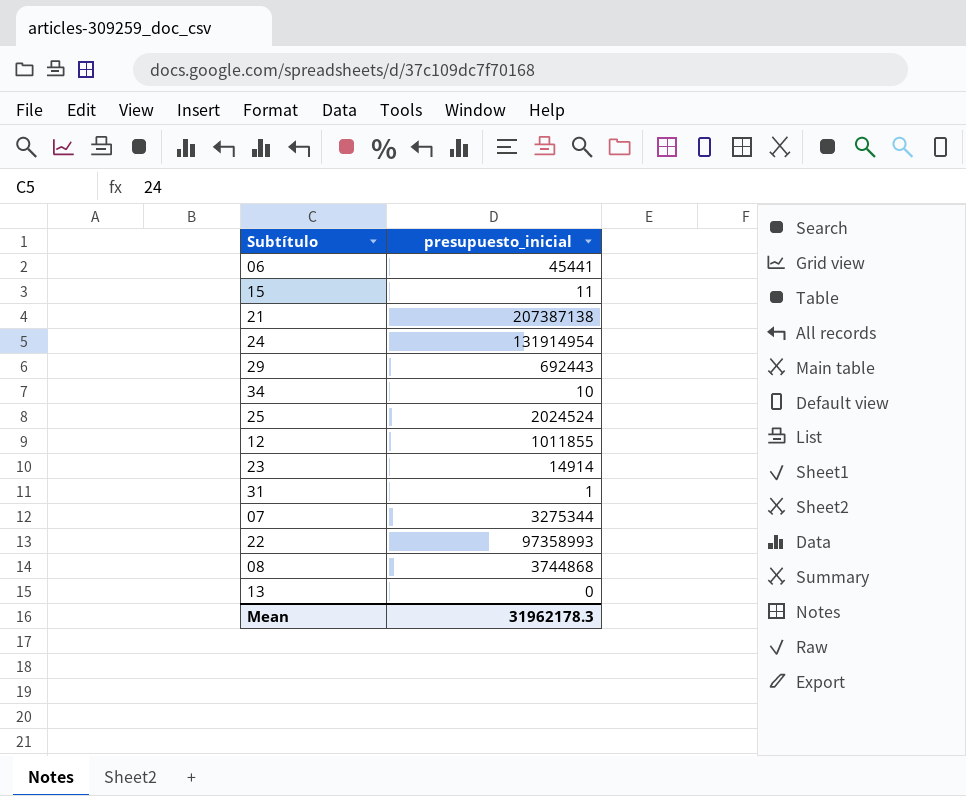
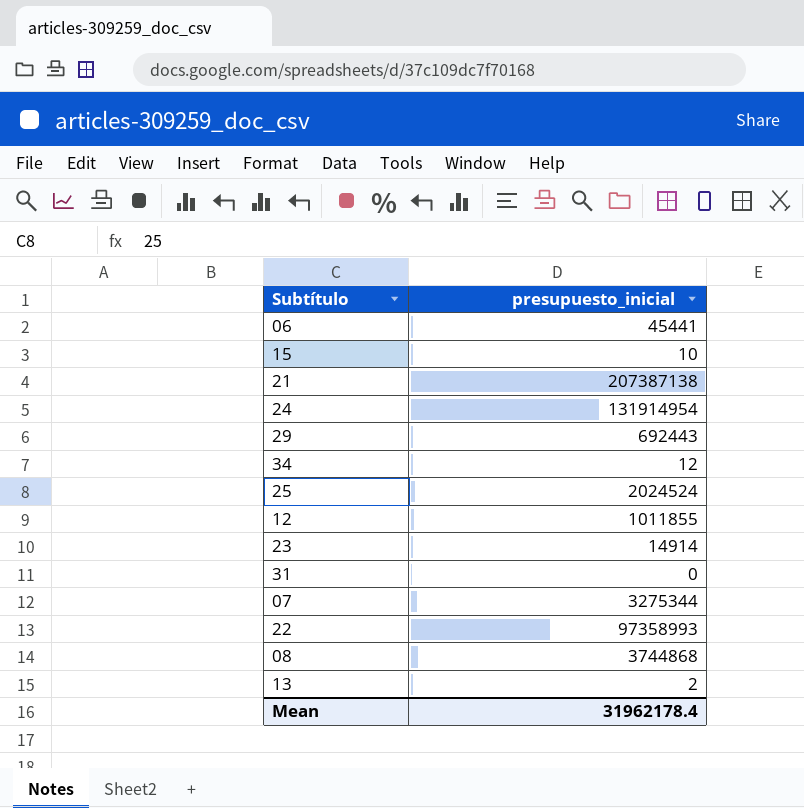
15 | presupuesto_inicial: 11 -> 10
34 | presupuesto_inicial: 10 -> 12
31 | presupuesto_inicial: 1 -> 0
13 | presupuesto_inicial: 0 -> 2
Mean | presupuesto_inicial: 31962178.3 -> 31962178.4

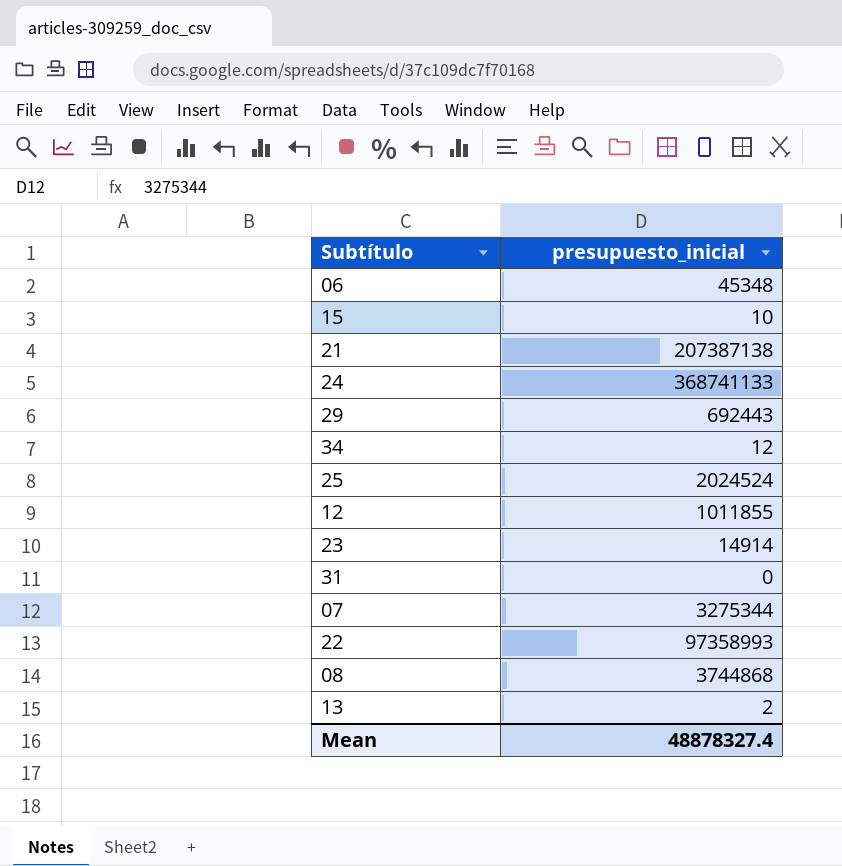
06 | presupuesto_inicial: 45441 -> 45348
24 | presupuesto_inicial: 131914954 -> 368741133
Mean | presupuesto_inicial: 31962178.4 -> 48878327.4

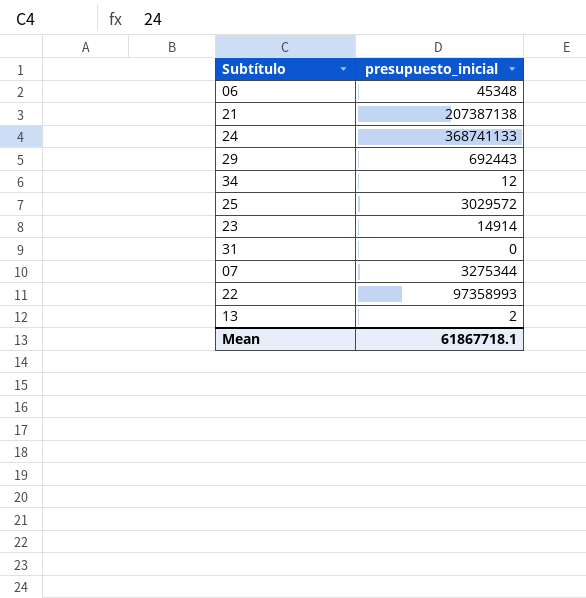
row 15: 10 -> none
row 12: 1011855 -> none
row 08: 3744868 -> none
25 | presupuesto_inicial: 2024524 -> 3029572
Mean | presupuesto_inicial: 48878327.4 -> 61867718.1

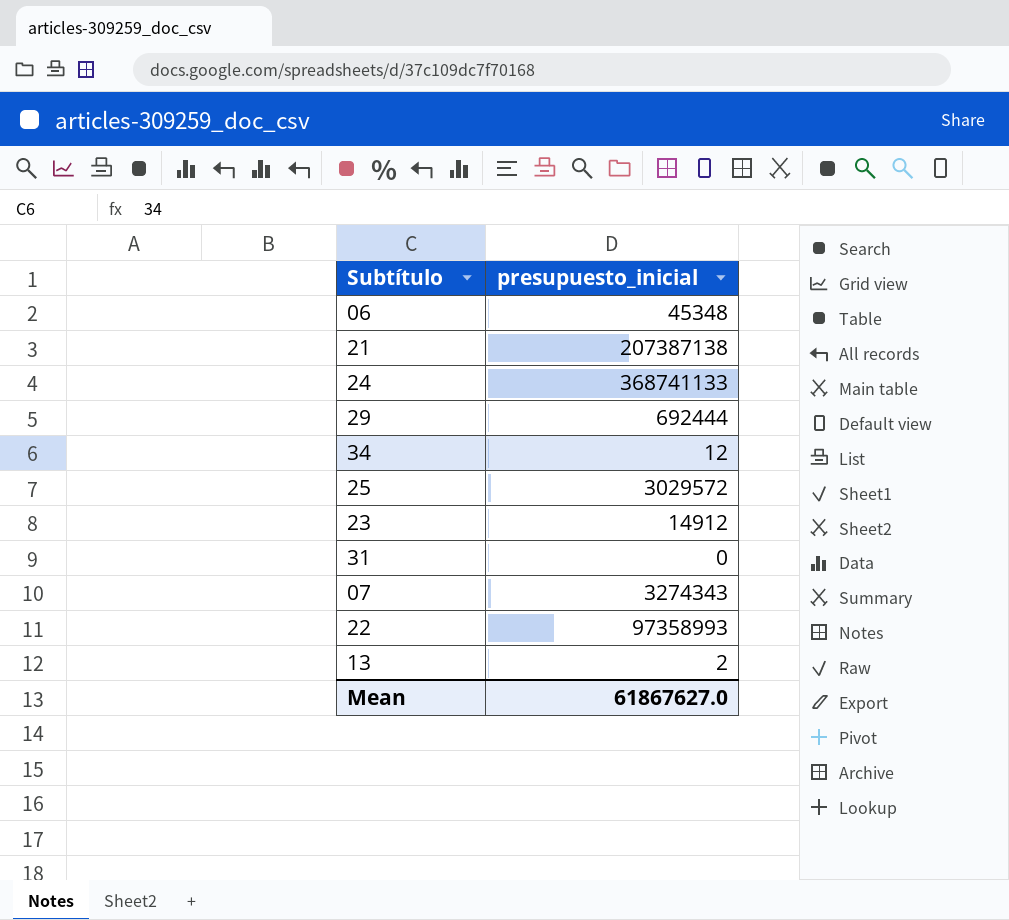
29 | presupuesto_inicial: 692443 -> 692444
23 | presupuesto_inicial: 14914 -> 14912
07 | presupuesto_inicial: 3275344 -> 3274343
Mean | presupuesto_inicial: 61867718.1 -> 61867627.0

